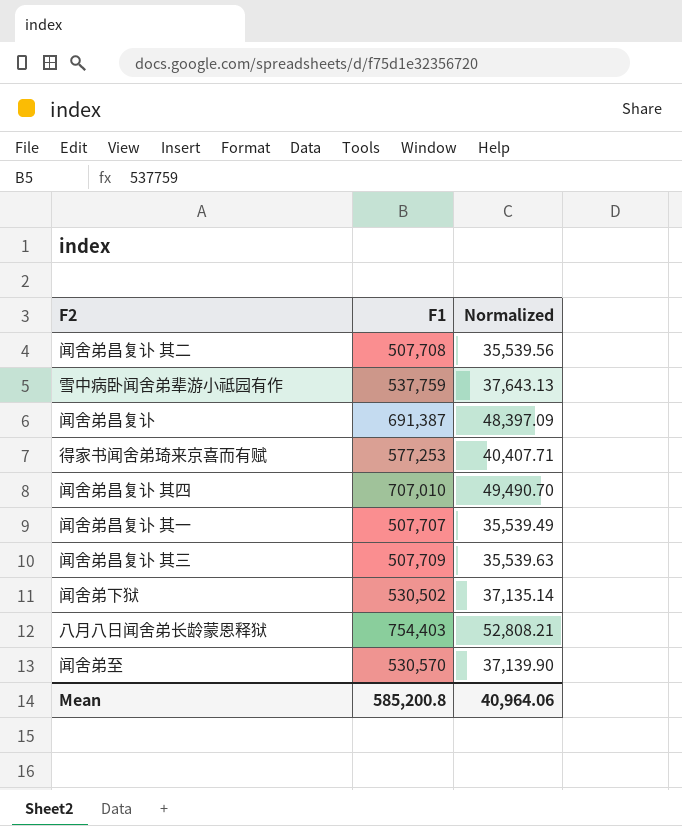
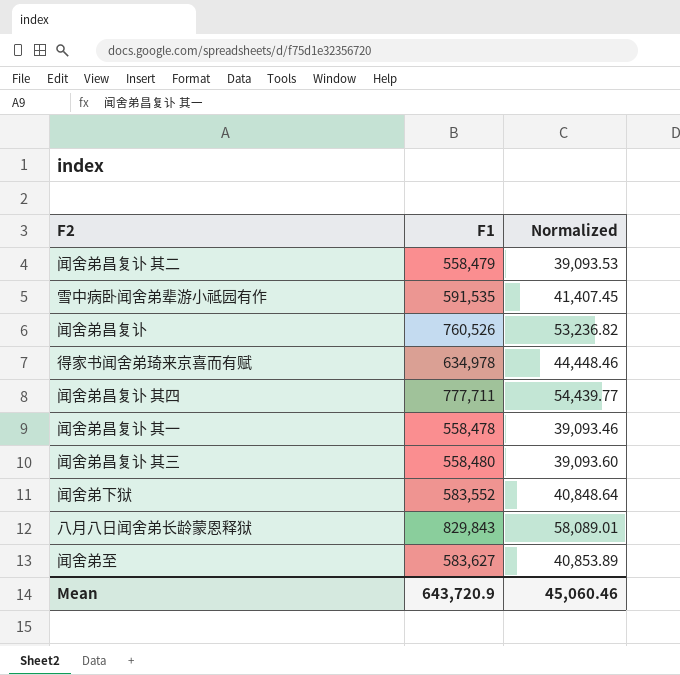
闻舍弟昌复讣 其二 | F1: 507,708 -> 558,479
闻舍弟昌复讣 其二 | Normalized: 35,539.56 -> 39,093.53
雪中病卧闻舍弟辈游小祗园有作 | F1: 537,759 -> 591,535
雪中病卧闻舍弟辈游小祗园有作 | Normalized: 37,643.13 -> 41,407.45
闻舍弟昌复讣 | F1: 691,387 -> 760,526
闻舍弟昌复讣 | Normalized: 48,397.09 -> 53,236.82
得家书闻舍弟琦来京喜而有赋 | F1: 577,253 -> 634,978
得家书闻舍弟琦来京喜而有赋 | Normalized: 40,407.71 -> 44,448.46
闻舍弟昌复讣 其四 | F1: 707,010 -> 777,711
闻舍弟昌复讣 其四 | Normalized: 49,490.70 -> 54,439.77
闻舍弟昌复讣 其一 | F1: 507,707 -> 558,478
闻舍弟昌复讣 其一 | Normalized: 35,539.49 -> 39,093.46
闻舍弟昌复讣 其三 | F1: 507,709 -> 558,480
闻舍弟昌复讣 其三 | Normalized: 35,539.63 -> 39,093.60
闻舍弟下狱 | F1: 530,502 -> 583,552
闻舍弟下狱 | Normalized: 37,135.14 -> 40,848.64
八月八日闻舍弟长龄蒙恩释狱 | F1: 754,403 -> 829,843
八月八日闻舍弟长龄蒙恩释狱 | Normalized: 52,808.21 -> 58,089.01
闻舍弟至 | F1: 530,570 -> 583,627
闻舍弟至 | Normalized: 37,139.90 -> 40,853.89
Mean | F1: 585,200.8 -> 643,720.9
Mean | Normalized: 40,964.06 -> 45,060.46

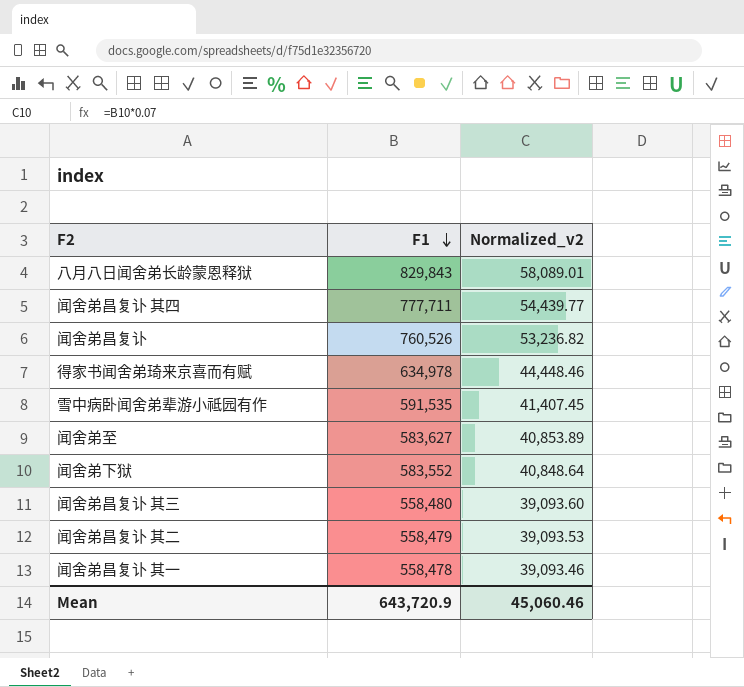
row order: none -> F1 descending
column name: Normalized -> Normalized_v2

